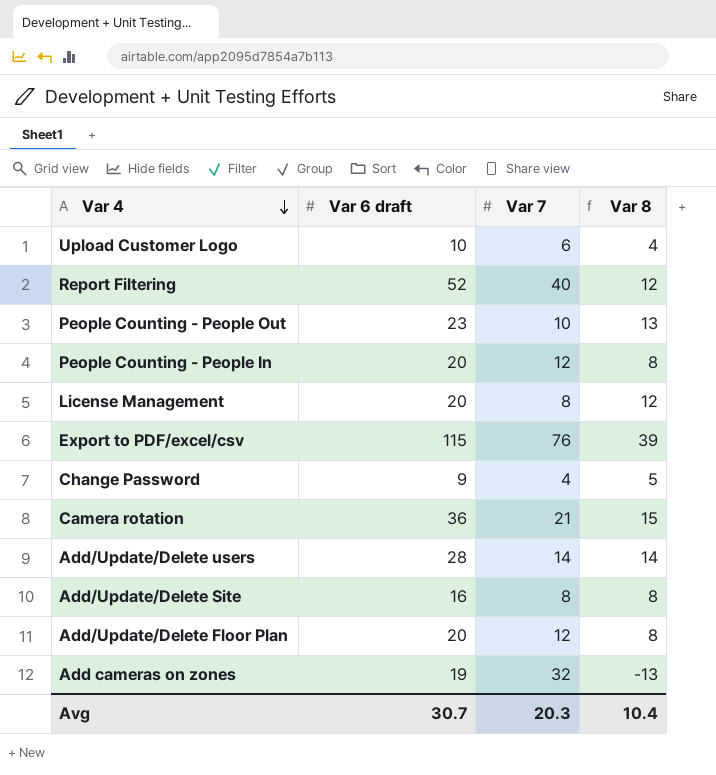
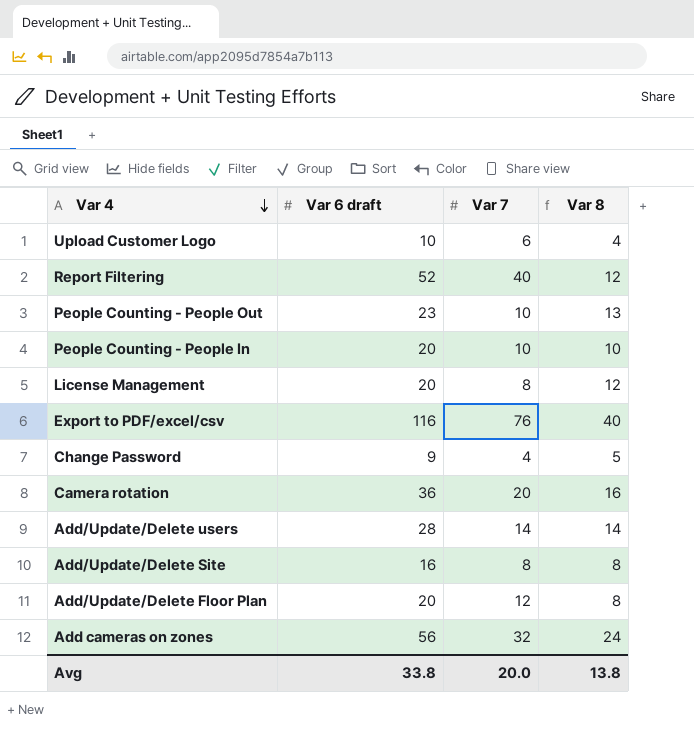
People Counting - People In | Var 7: 12 -> 10
People Counting - People In | Var 8: 8 -> 10
Export to PDF/excel/csv | Var 6 draft: 115 -> 116
Export to PDF/excel/csv | Var 8: 39 -> 40
Camera rotation | Var 7: 21 -> 20
Camera rotation | Var 8: 15 -> 16
Add cameras on zones | Var 6 draft: 19 -> 56
Add cameras on zones | Var 8: -13 -> 24
Avg | Var 6 draft: 30.7 -> 33.8
Avg | Var 7: 20.3 -> 20.0
Avg | Var 8: 10.4 -> 13.8

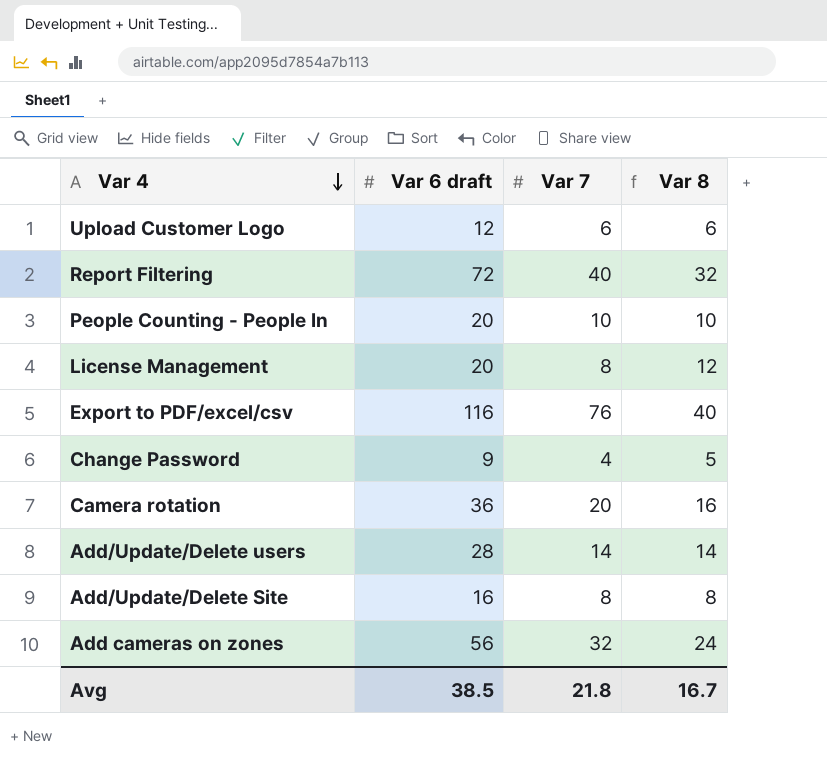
row People Counting - People Out: 23 | 10 | 13 -> none
row Add/Update/Delete Floor Plan: 20 | 12 | 8 -> none
Upload Customer Logo | Var 6 draft: 10 -> 12
Upload Customer Logo | Var 8: 4 -> 6
Report Filtering | Var 6 draft: 52 -> 72
Report Filtering | Var 8: 12 -> 32
Avg | Var 6 draft: 33.8 -> 38.5
Avg | Var 7: 20.0 -> 21.8
Avg | Var 8: 13.8 -> 16.7

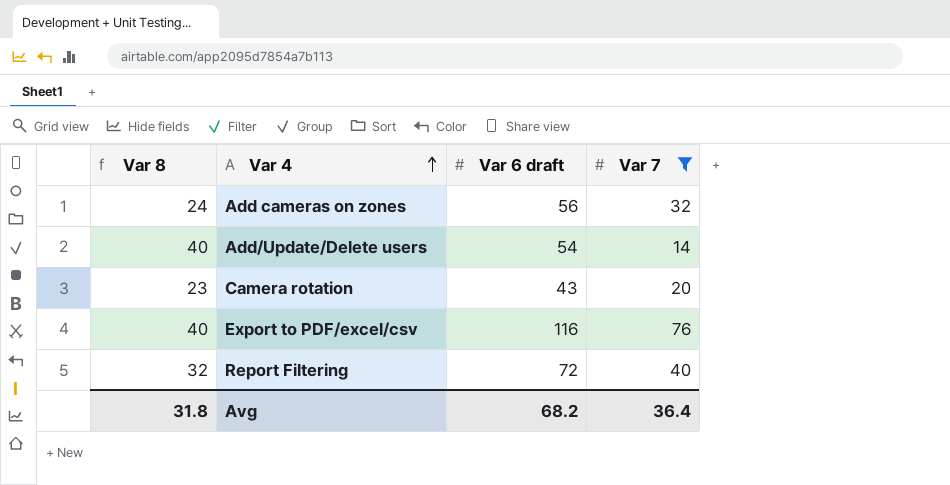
filter: none -> Var 7 >= 14
row order: Var 4 descending -> Var 4 ascending
column Var 8 | position: 4 -> 1
Add/Update/Delete users | Var 8: 14 -> 40
Add/Update/Delete users | Var 6 draft: 28 -> 54
Camera rotation | Var 8: 16 -> 23
Camera rotation | Var 6 draft: 36 -> 43
Avg | Var 8: 16.7 -> 31.8
Avg | Var 6 draft: 38.5 -> 68.2
Avg | Var 7: 21.8 -> 36.4

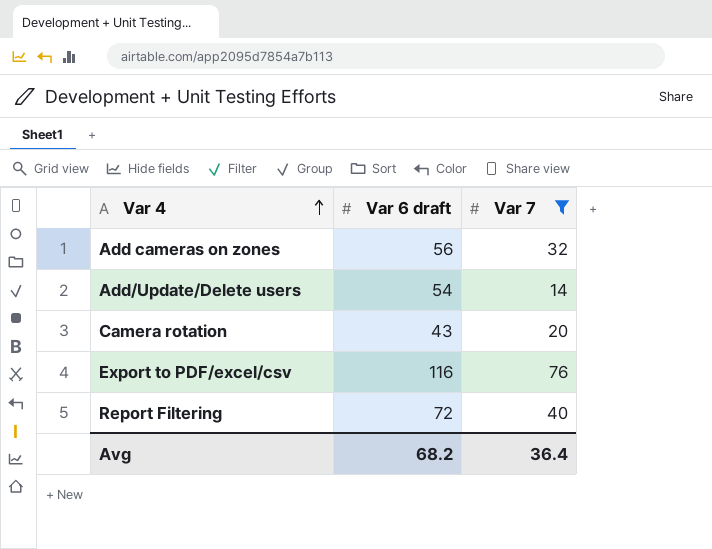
column Var 8 | formula: [Var 6 draft] - [Var 7] -> none

